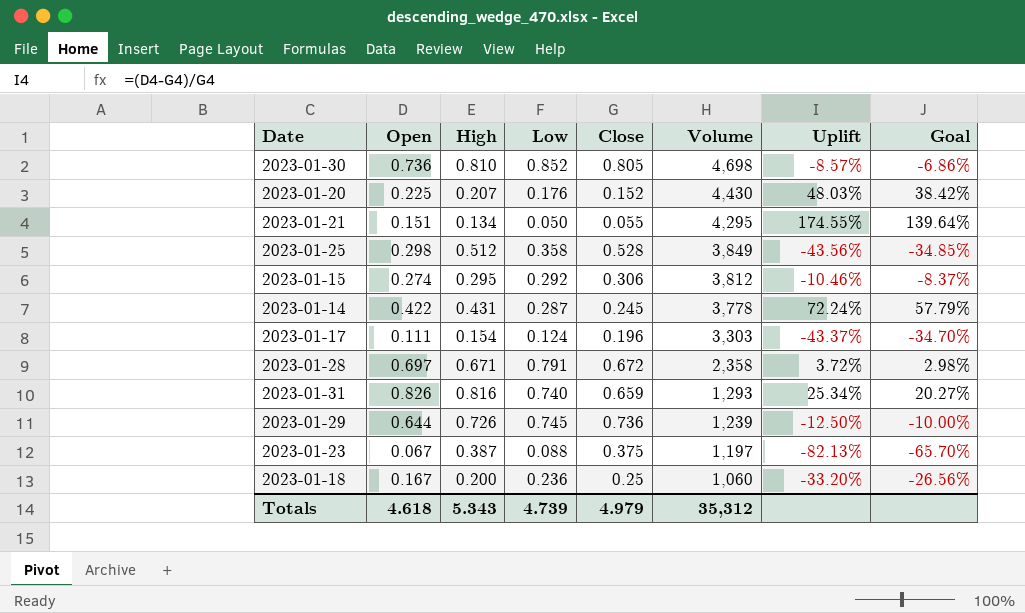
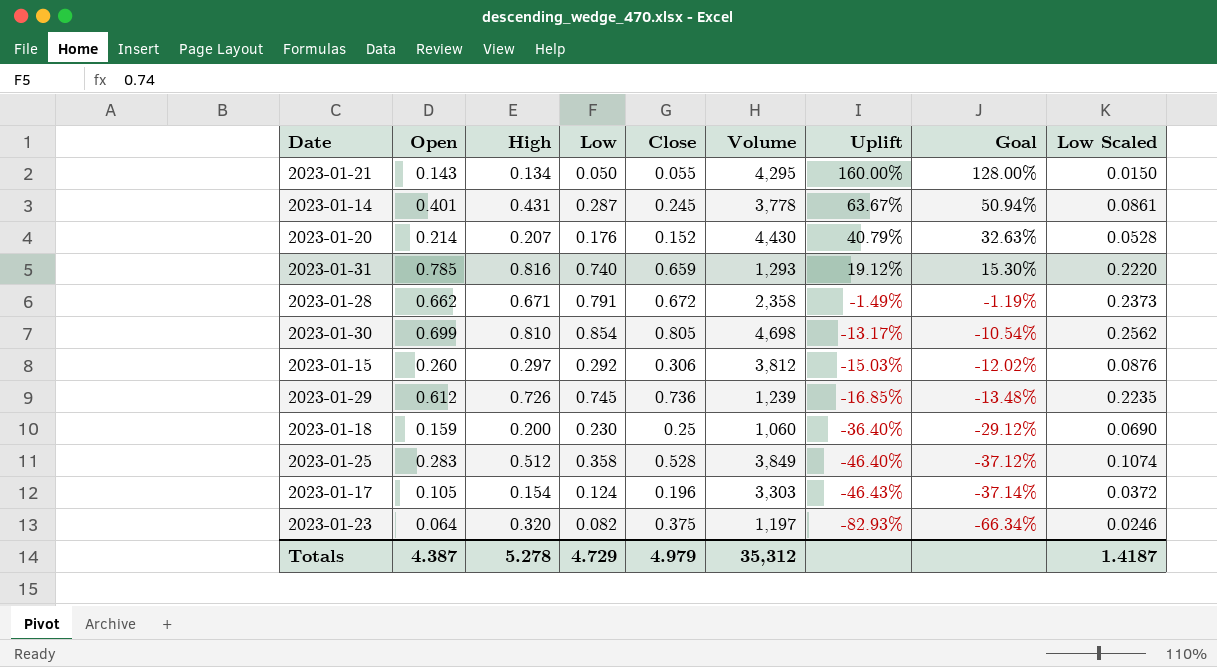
row order: Volume descending -> Uplift descending
column Low Scaled | formula: none -> [Low] * 0.3
2023-01-21 | Open: 0.151 -> 0.143
2023-01-21 | Uplift: 174.55% -> 160.00%
2023-01-21 | Goal: 139.64% -> 128.00%
2023-01-14 | Open: 0.422 -> 0.401
2023-01-14 | Uplift: 72.24% -> 63.67%
2023-01-14 | Goal: 57.79% -> 50.94%
2023-01-20 | Open: 0.225 -> 0.214
2023-01-20 | Uplift: 48.03% -> 40.79%
2023-01-20 | Goal: 38.42% -> 32.63%
2023-01-31 | Open: 0.826 -> 0.785
2023-01-31 | Uplift: 25.34% -> 19.12%
2023-01-31 | Goal: 20.27% -> 15.30%
2023-01-28 | Open: 0.697 -> 0.662
2023-01-28 | Uplift: 3.72% -> -1.49%
2023-01-28 | Goal: 2.98% -> -1.19%
2023-01-30 | Open: 0.736 -> 0.699
2023-01-30 | Low: 0.852 -> 0.854
2023-01-30 | Uplift: -8.57% -> -13.17%
2023-01-30 | Goal: -6.86% -> -10.54%
2023-01-15 | Open: 0.274 -> 0.260
2023-01-15 | High: 0.295 -> 0.297
2023-01-15 | Uplift: -10.46% -> -15.03%
2023-01-15 | Goal: -8.37% -> -12.02%
2023-01-29 | Open: 0.644 -> 0.612
2023-01-29 | Uplift: -12.50% -> -16.85%
2023-01-29 | Goal: -10.00% -> -13.48%
2023-01-18 | Open: 0.167 -> 0.159
2023-01-18 | Low: 0.236 -> 0.230
2023-01-18 | Uplift: -33.20% -> -36.40%
2023-01-18 | Goal: -26.56% -> -29.12%
2023-01-25 | Open: 0.298 -> 0.283
2023-01-25 | Uplift: -43.56% -> -46.40%
2023-01-25 | Goal: -34.85% -> -37.12%
2023-01-17 | Open: 0.111 -> 0.105
2023-01-17 | Uplift: -43.37% -> -46.43%
2023-01-17 | Goal: -34.70% -> -37.14%
2023-01-23 | Open: 0.067 -> 0.064
2023-01-23 | High: 0.387 -> 0.320
2023-01-23 | Low: 0.088 -> 0.082
2023-01-23 | Uplift: -82.13% -> -82.93%
2023-01-23 | Goal: -65.70% -> -66.34%
Totals | Open: 4.618 -> 4.387
Totals | High: 5.343 -> 5.278
Totals | Low: 4.739 -> 4.729

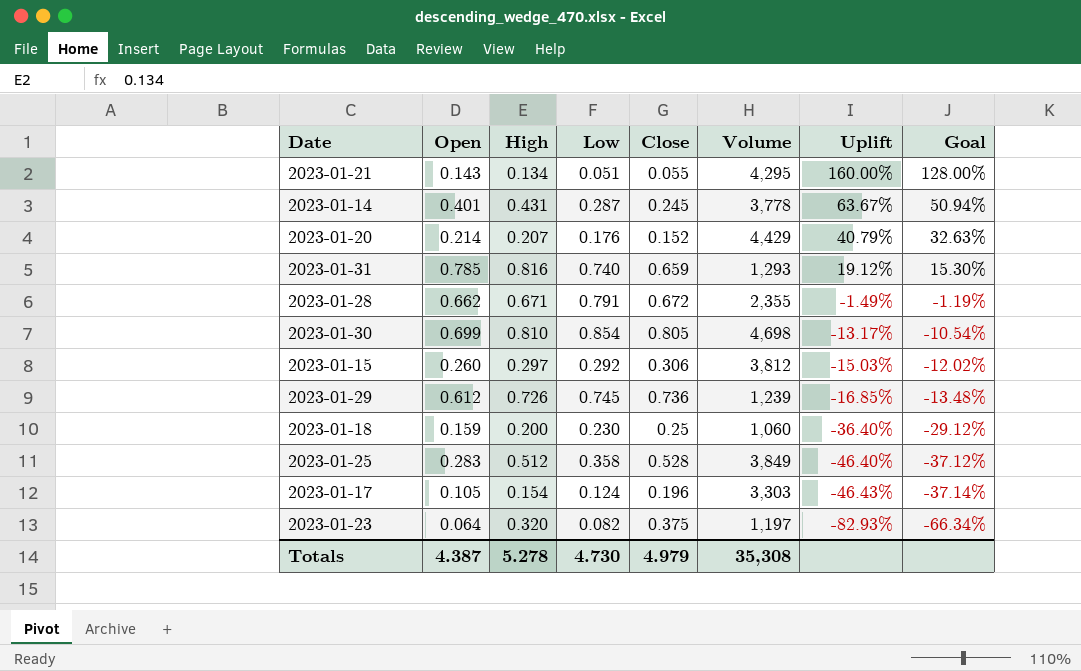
column Low Scaled | formula: [Low] * 0.3 -> none
2023-01-21 | Low: 0.050 -> 0.051
2023-01-20 | Volume: 4,430 -> 4,429
2023-01-28 | Volume: 2,358 -> 2,355
Totals | Low: 4.729 -> 4.730
Totals | Volume: 35,312 -> 35,308

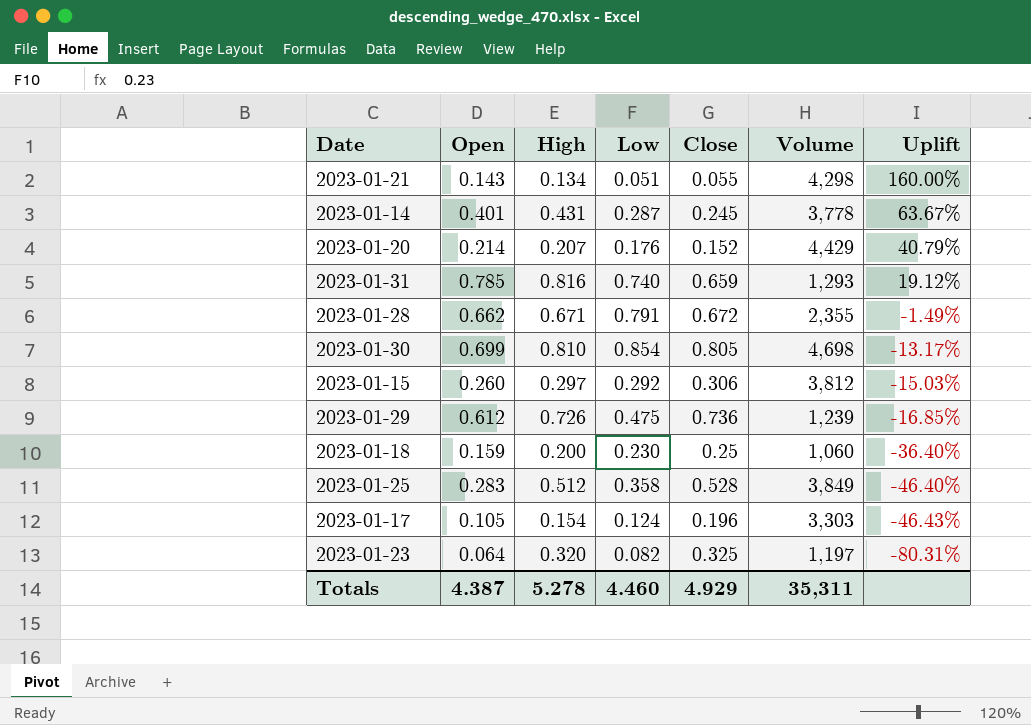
column Goal | formula: [Uplift] * 0.8 -> none
2023-01-21 | Volume: 4,295 -> 4,298
2023-01-29 | Low: 0.745 -> 0.475
2023-01-23 | Close: 0.375 -> 0.325
2023-01-23 | Uplift: -82.93% -> -80.31%
Totals | Low: 4.730 -> 4.460
Totals | Close: 4.979 -> 4.929
Totals | Volume: 35,308 -> 35,311

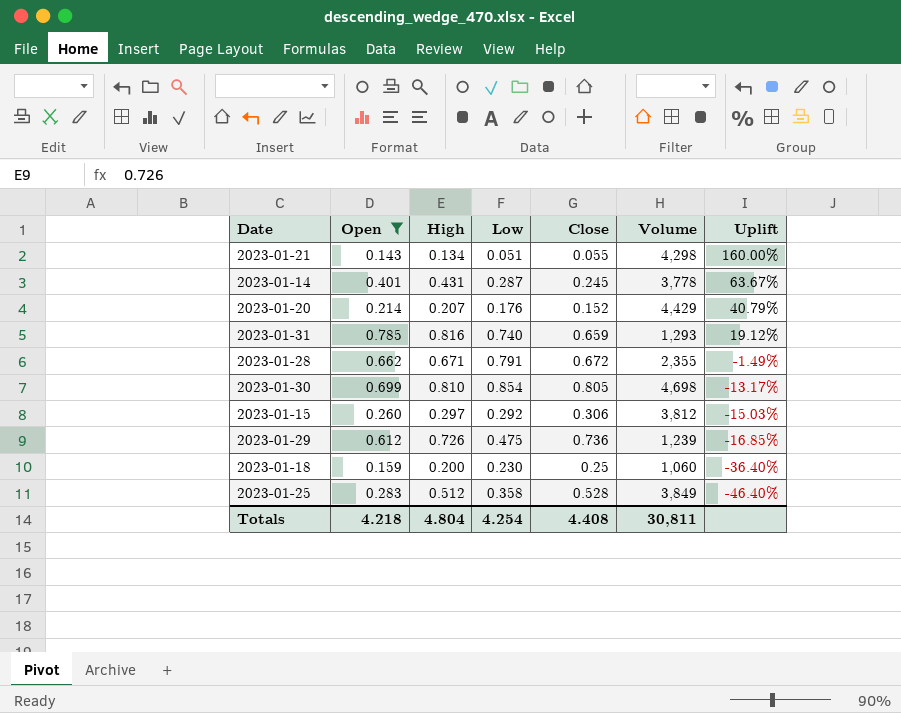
filter: none -> Open >= 0.143
Totals | Open: 4.387 -> 4.218
Totals | High: 5.278 -> 4.804
Totals | Low: 4.460 -> 4.254
Totals | Close: 4.929 -> 4.408
Totals | Volume: 35,311 -> 30,811

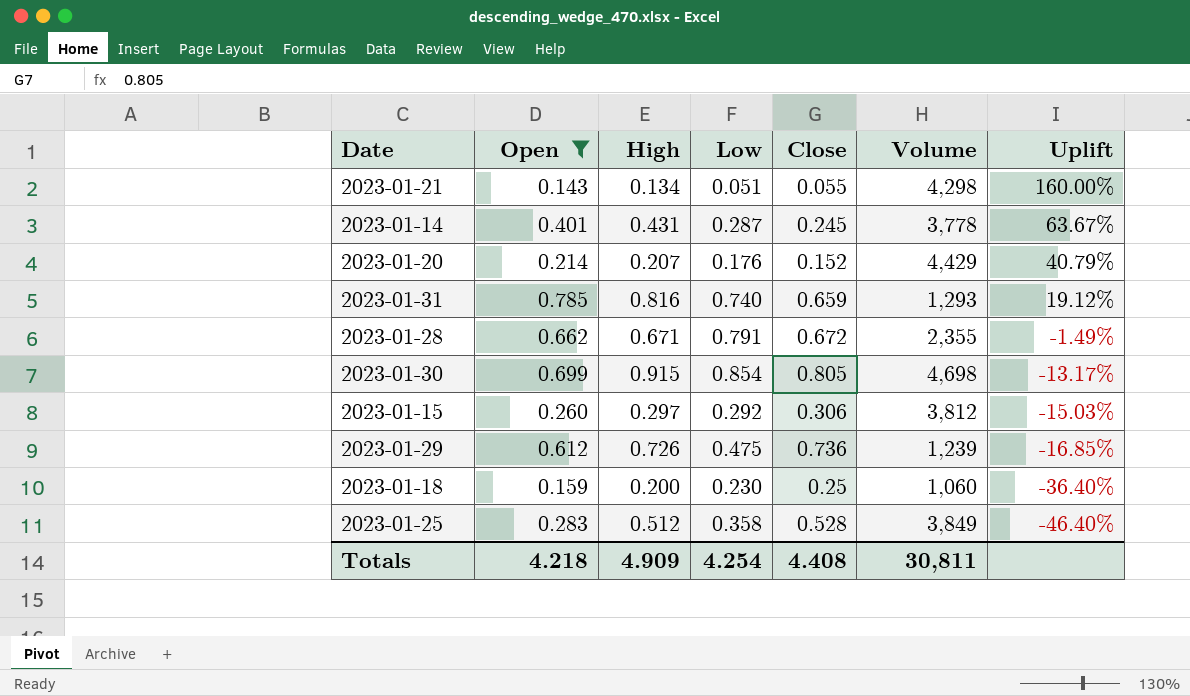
2023-01-30 | High: 0.810 -> 0.915
Totals | High: 4.804 -> 4.909

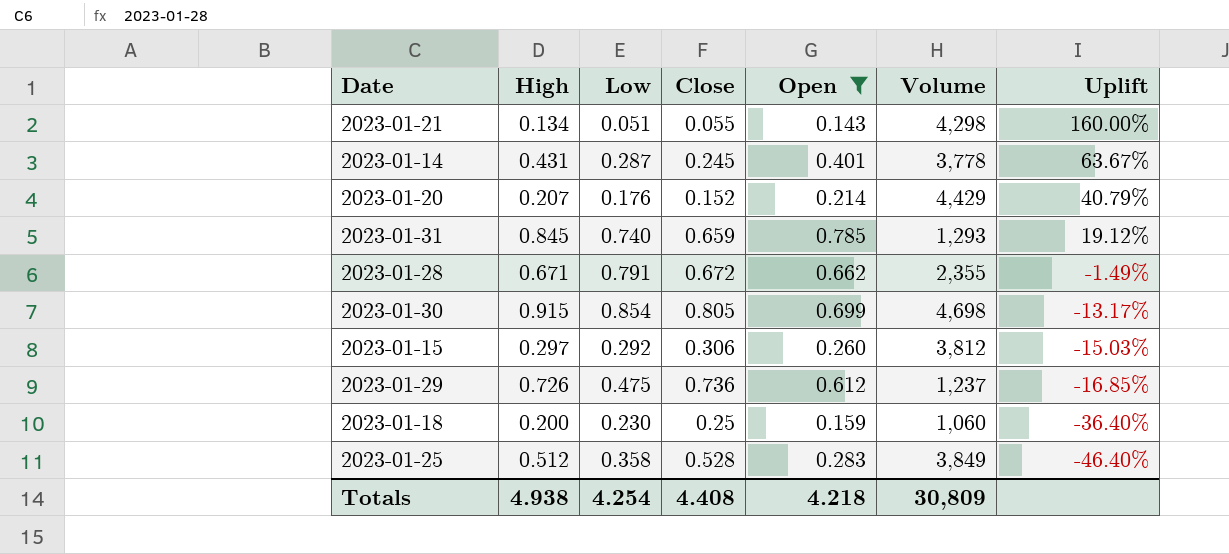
column Open | position: 2 -> 5
2023-01-31 | High: 0.816 -> 0.845
2023-01-29 | Volume: 1,239 -> 1,237
Totals | High: 4.909 -> 4.938
Totals | Volume: 30,811 -> 30,809

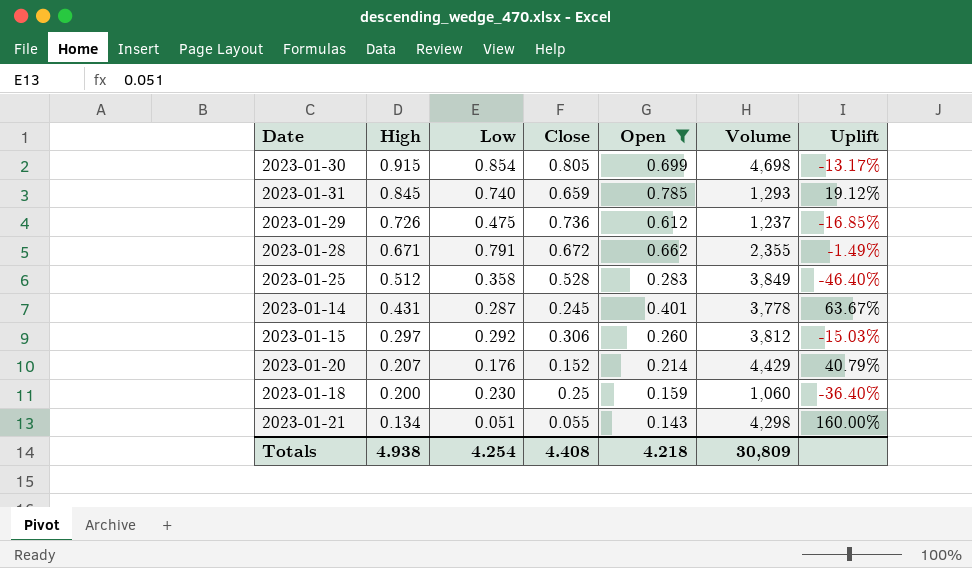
row order: Uplift descending -> High descending

